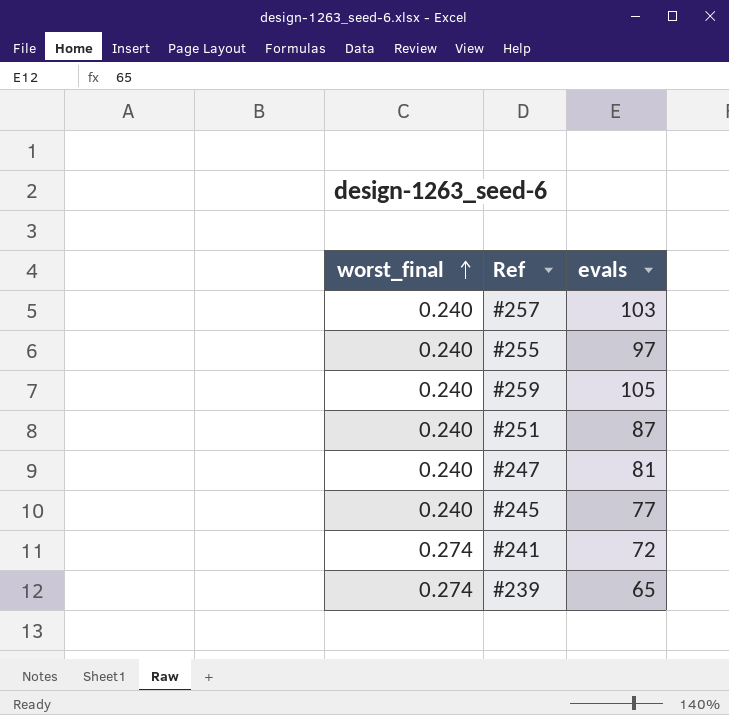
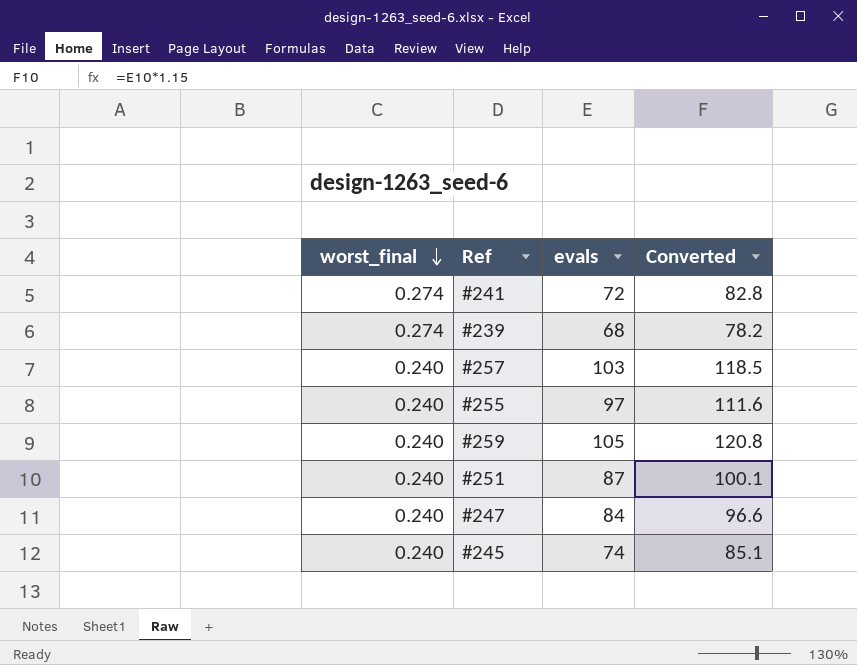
row order: worst_final ascending -> worst_final descending
column Converted | formula: none -> [evals] * 1.15
#239 | evals: 65 -> 68
#247 | evals: 81 -> 84
#245 | evals: 77 -> 74

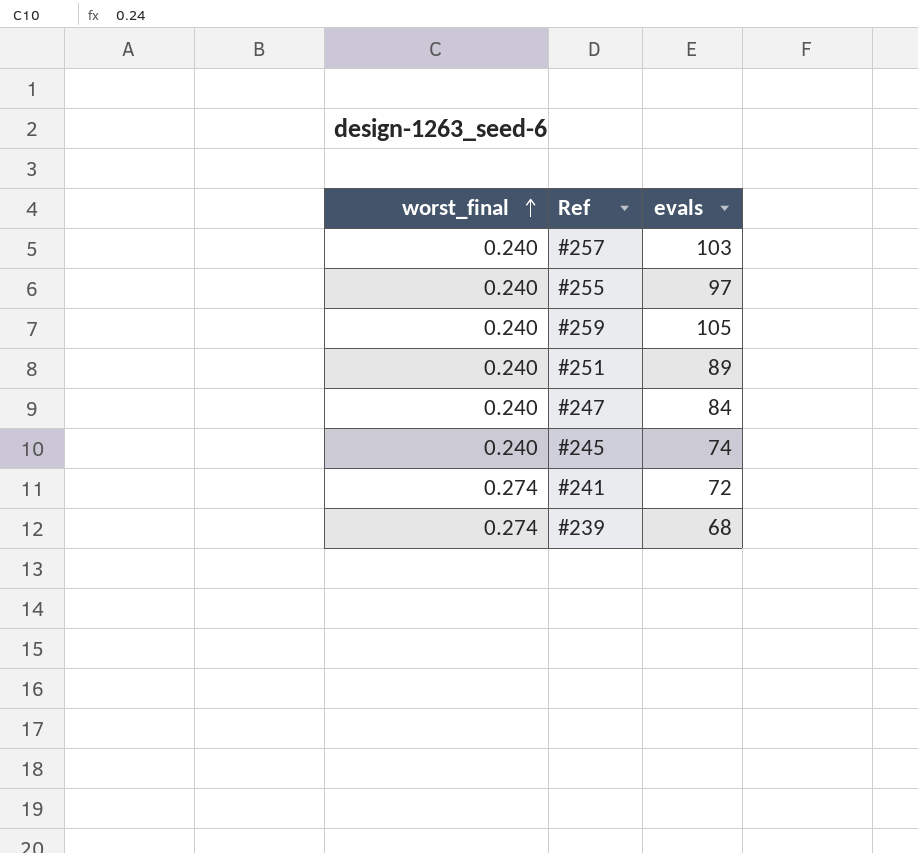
row order: worst_final descending -> worst_final ascending
column Converted | formula: [evals] * 1.15 -> none
#251 | evals: 87 -> 89

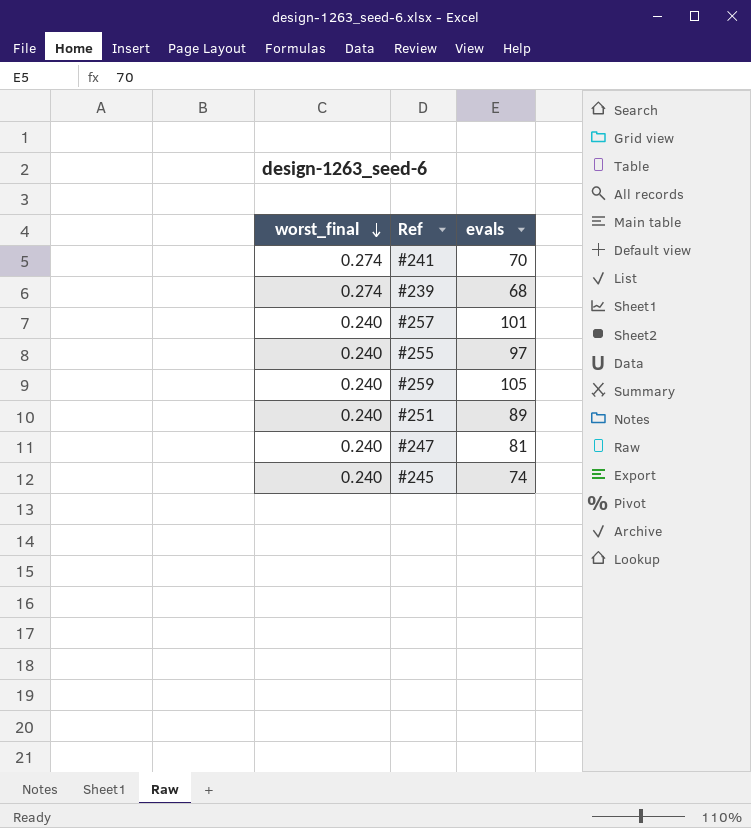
row order: worst_final ascending -> worst_final descending
#241 | evals: 72 -> 70
#257 | evals: 103 -> 101
#247 | evals: 84 -> 81

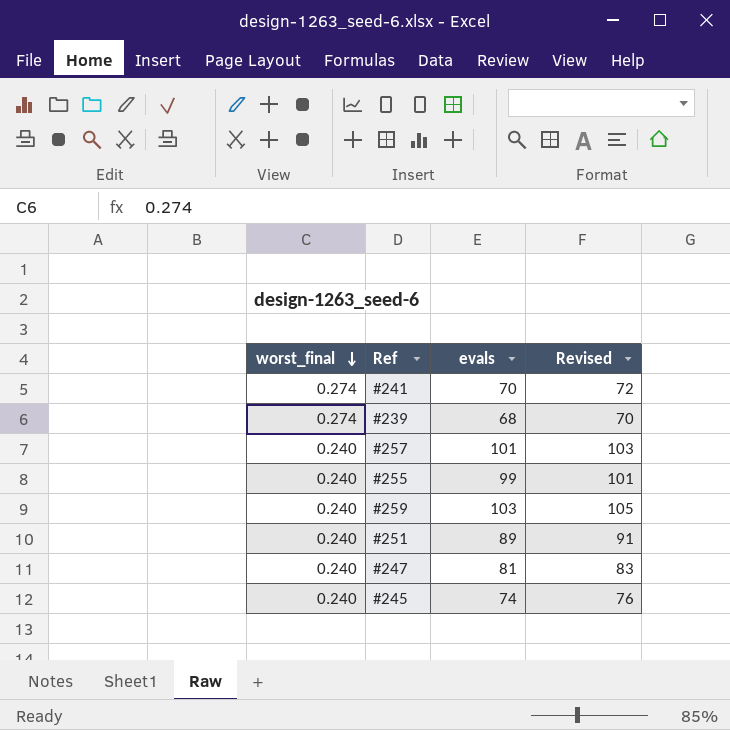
column Revised | formula: none -> [evals] + 2
#255 | evals: 97 -> 99
#259 | evals: 105 -> 103

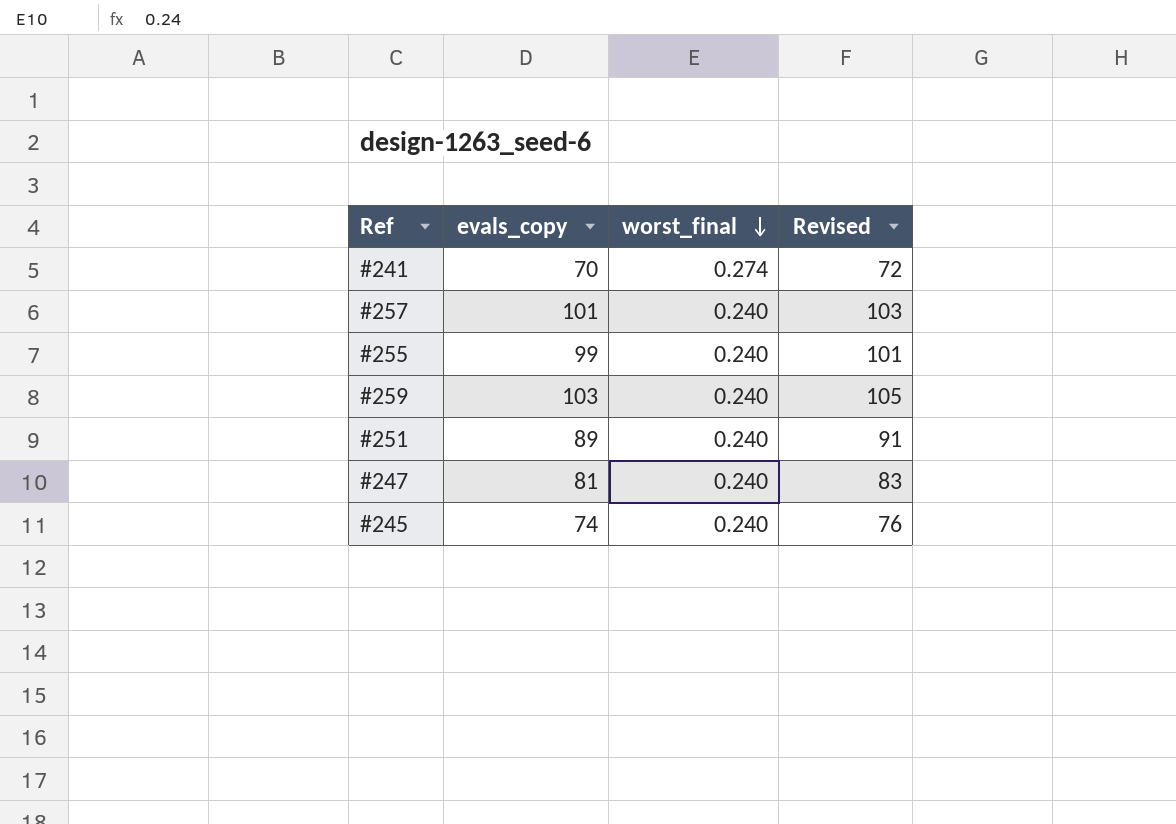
column name: evals -> evals_copy
column worst_final | position: 1 -> 3
row #239: 0.274 | 68 | 70 -> none

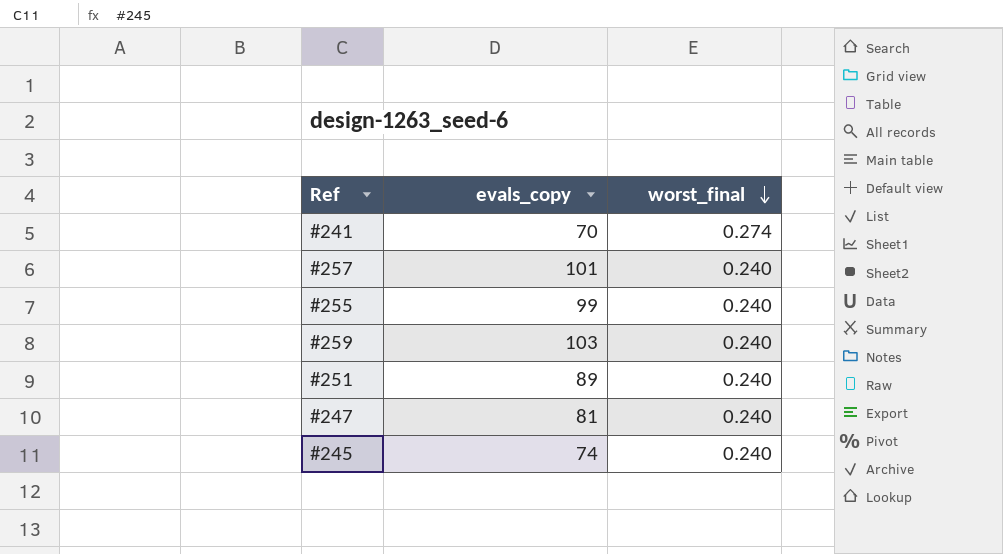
column Revised | formula: [evals_copy] + 2 -> none

